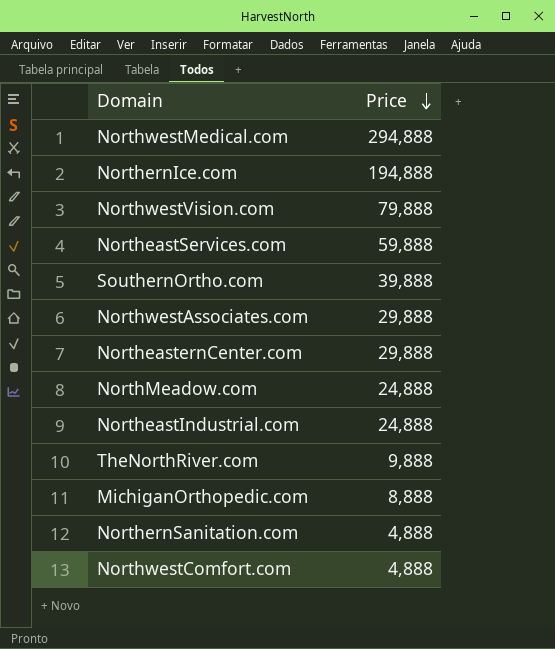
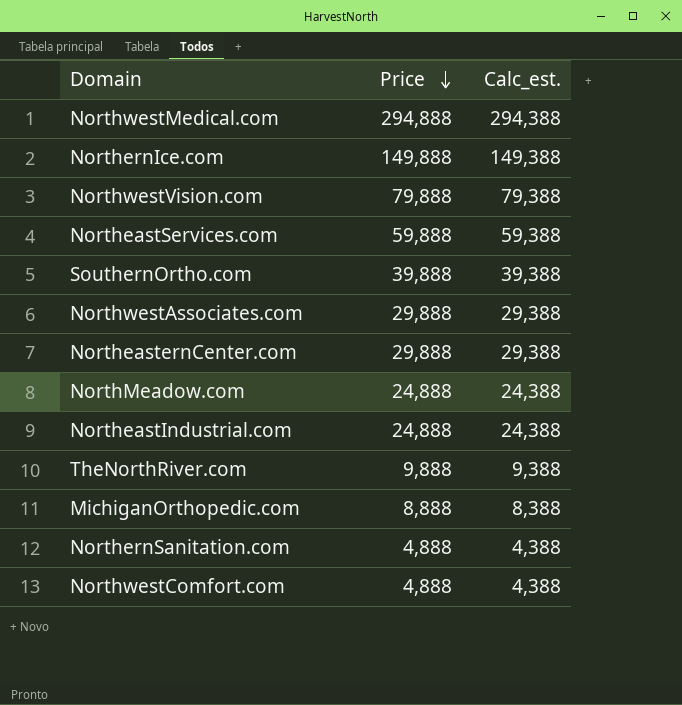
column Calc_est. | formula: none -> [Price] - 500
NorthernIce.com | Price: 194,888 -> 149,888

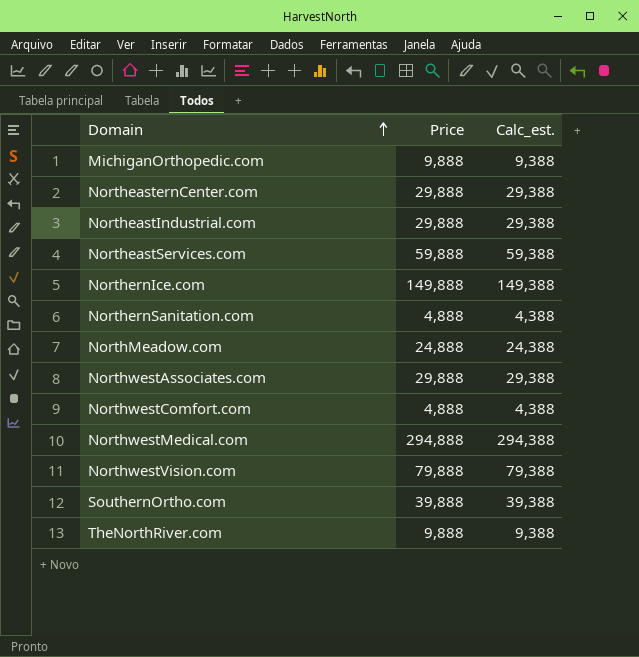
row order: Price descending -> Domain ascending
MichiganOrthopedic.com | Price: 8,888 -> 9,888
MichiganOrthopedic.com | Calc_est.: 8,388 -> 9,388
NortheastIndustrial.com | Price: 24,888 -> 29,888
NortheastIndustrial.com | Calc_est.: 24,388 -> 29,388

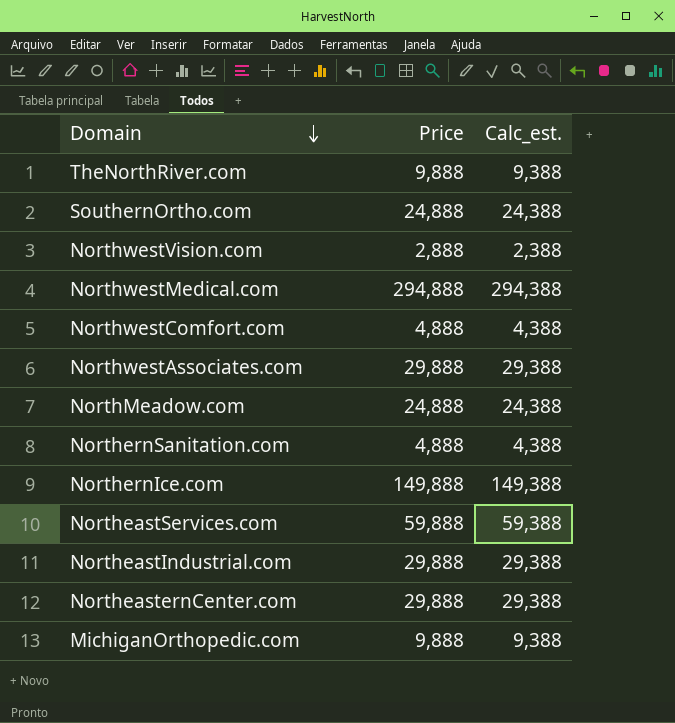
row order: Domain ascending -> Domain descending
SouthernOrtho.com | Price: 39,888 -> 24,888
SouthernOrtho.com | Calc_est.: 39,388 -> 24,388
NorthwestVision.com | Price: 79,888 -> 2,888
NorthwestVision.com | Calc_est.: 79,388 -> 2,388

